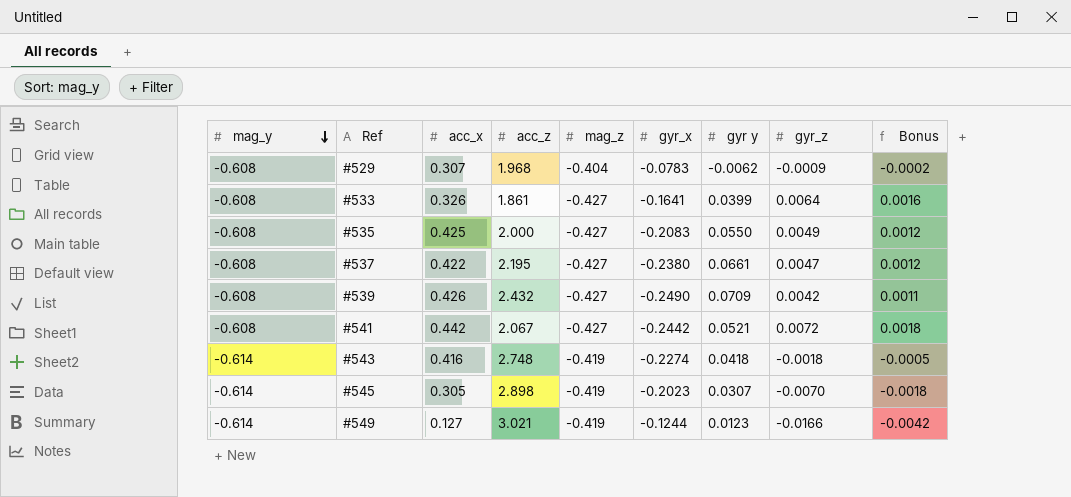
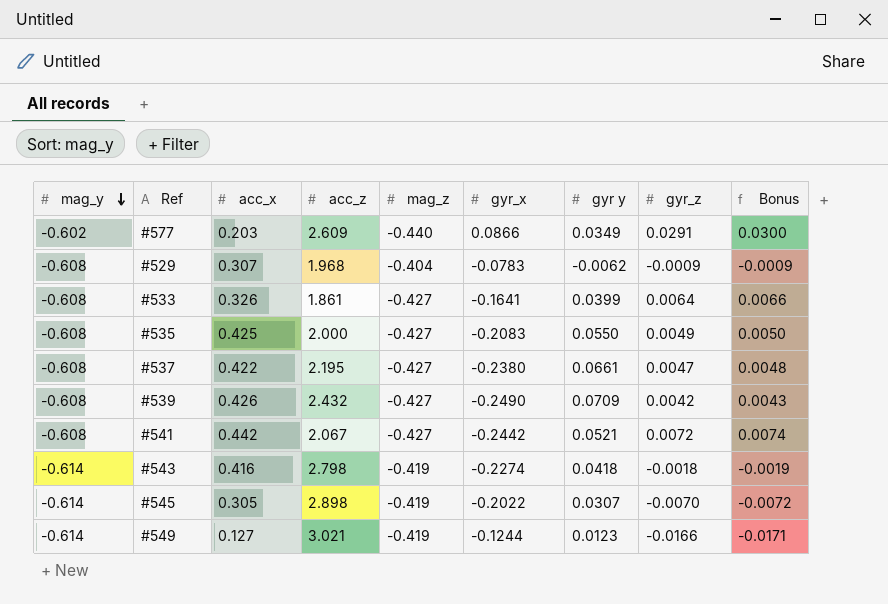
column Bonus | formula: [gyr_z] * 0.25 -> [gyr_z] * 1.03
row #577: none -> -0.602 | 0.203 | 2.609 | -0.440 | 0.0866 | 0.0349 | 0.0291 | 0.0300
#543 | acc_z: 2.748 -> 2.798
#545 | gyr_x: -0.2023 -> -0.2022

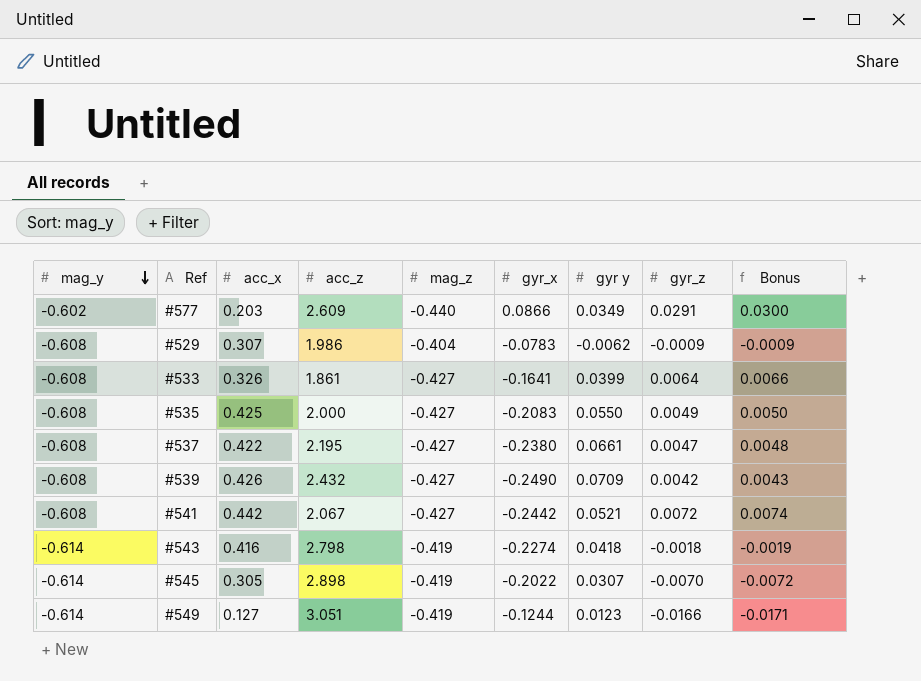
#529 | acc_z: 1.968 -> 1.986
#549 | acc_z: 3.021 -> 3.051

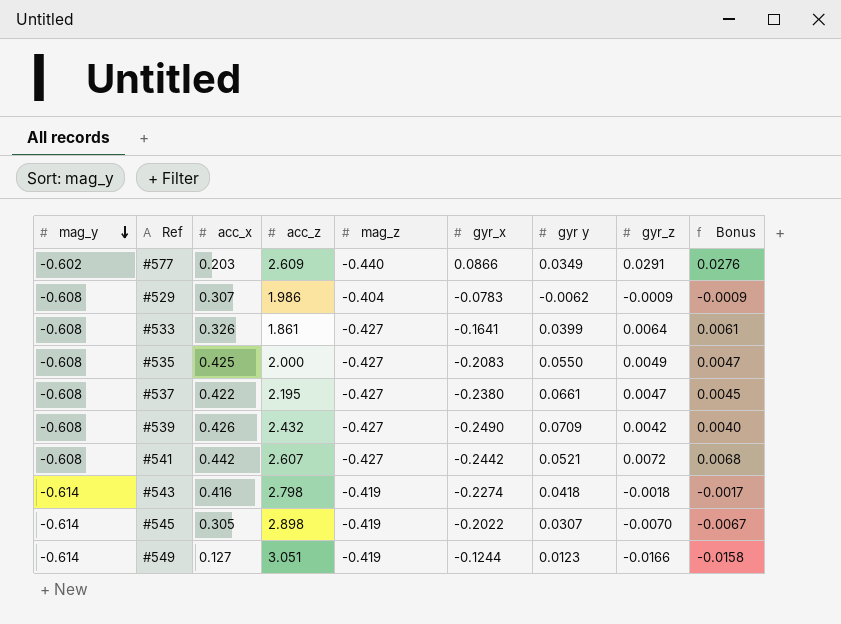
column Bonus | formula: [gyr_z] * 1.03 -> [gyr_z] * 0.95
#541 | acc_z: 2.067 -> 2.607

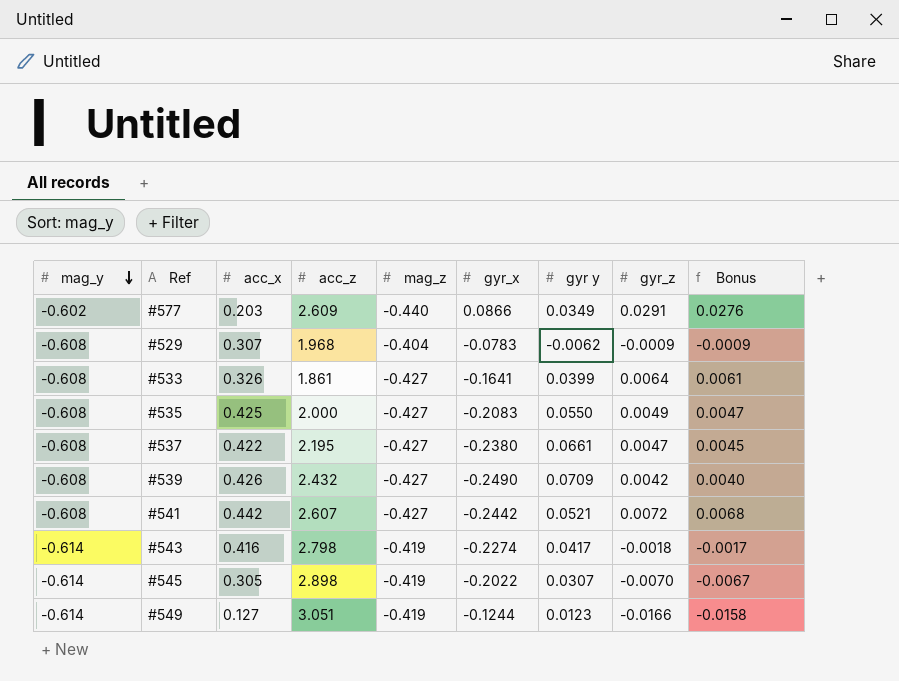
#529 | acc_z: 1.986 -> 1.968
#543 | gyr y: 0.0418 -> 0.0417

